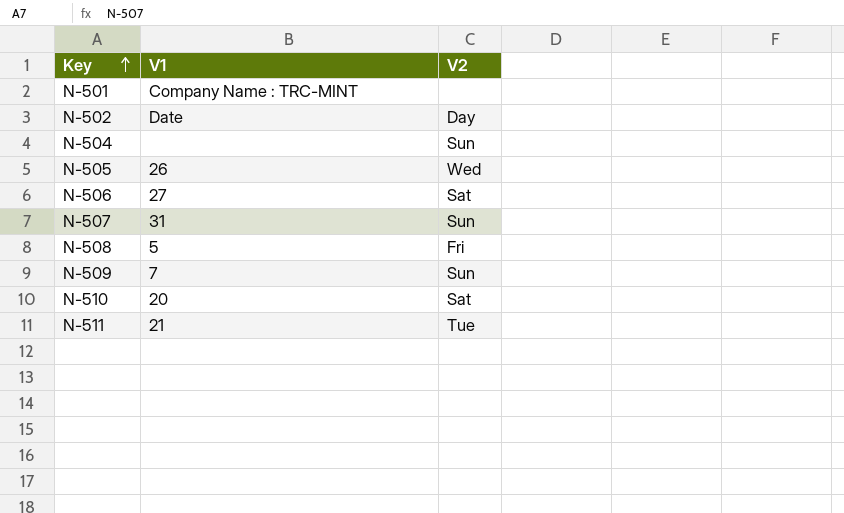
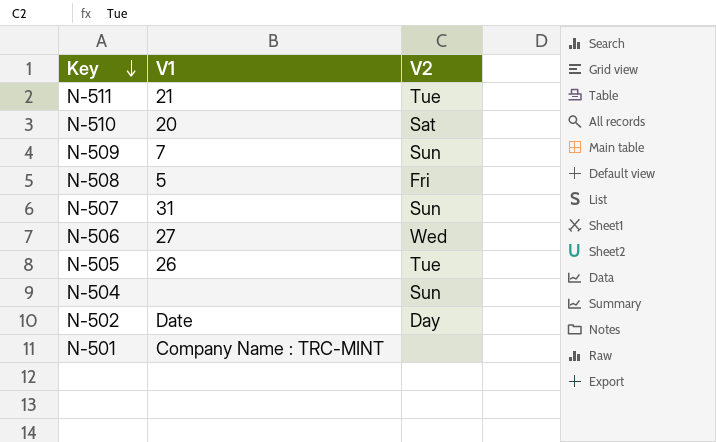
row order: Key ascending -> Key descending
N-506 | V2: Sat -> Wed
N-505 | V2: Wed -> Tue

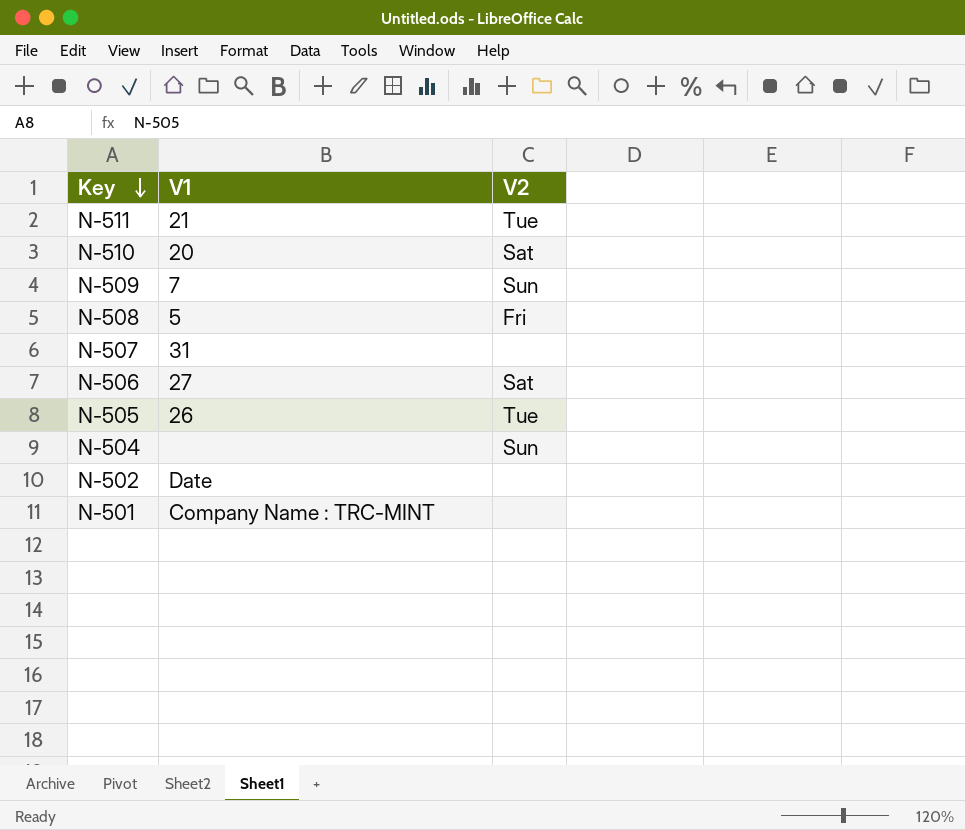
N-507 | V2: Sun -> none
N-506 | V2: Wed -> Sat
N-502 | V2: Day -> none

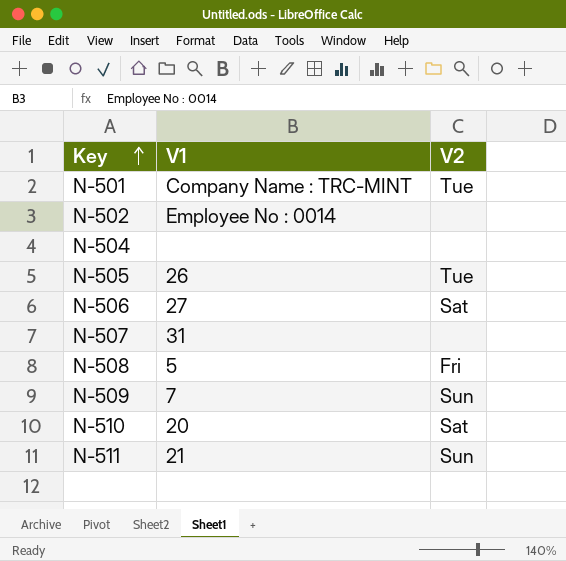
row order: Key descending -> Key ascending
N-501 | V2: none -> Tue
N-502 | V1: Date -> Employee No : 0014
N-504 | V2: Sun -> none
N-511 | V2: Tue -> Sun

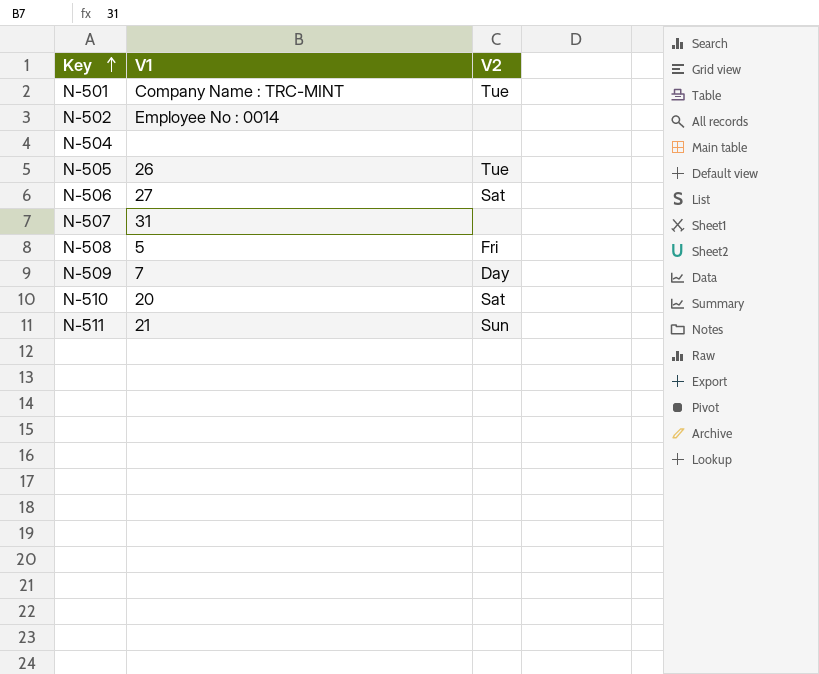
N-509 | V2: Sun -> Day

